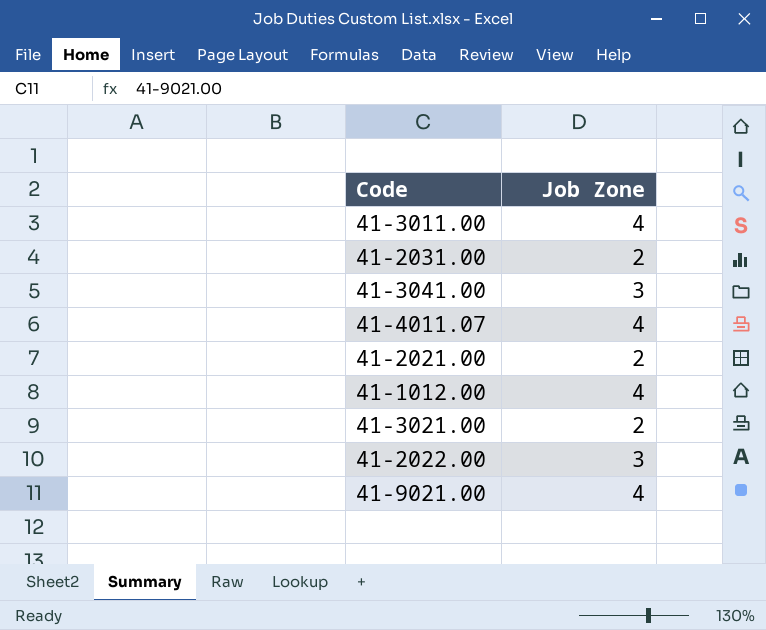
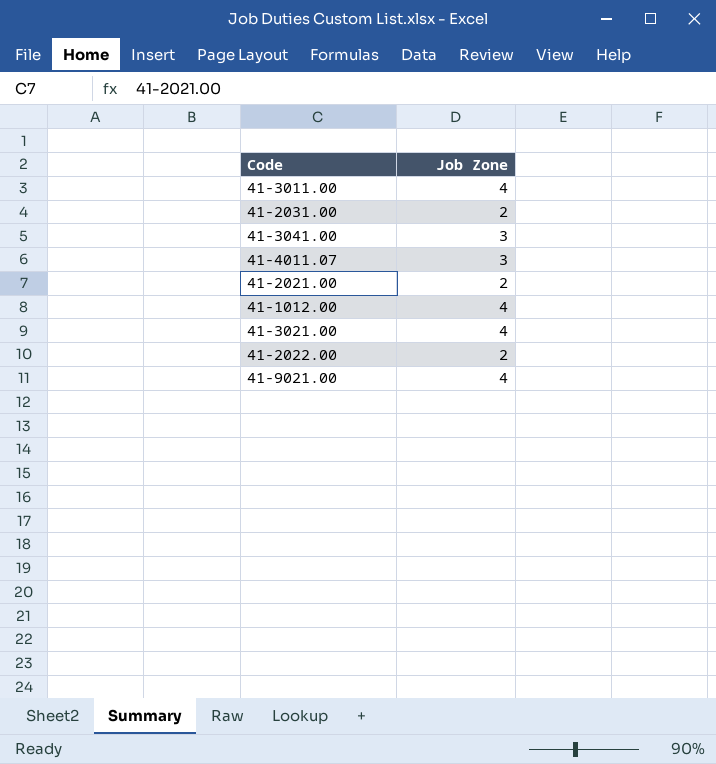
41-4011.07 | Job Zone: 4 -> 3
41-3021.00 | Job Zone: 2 -> 4
41-2022.00 | Job Zone: 3 -> 2

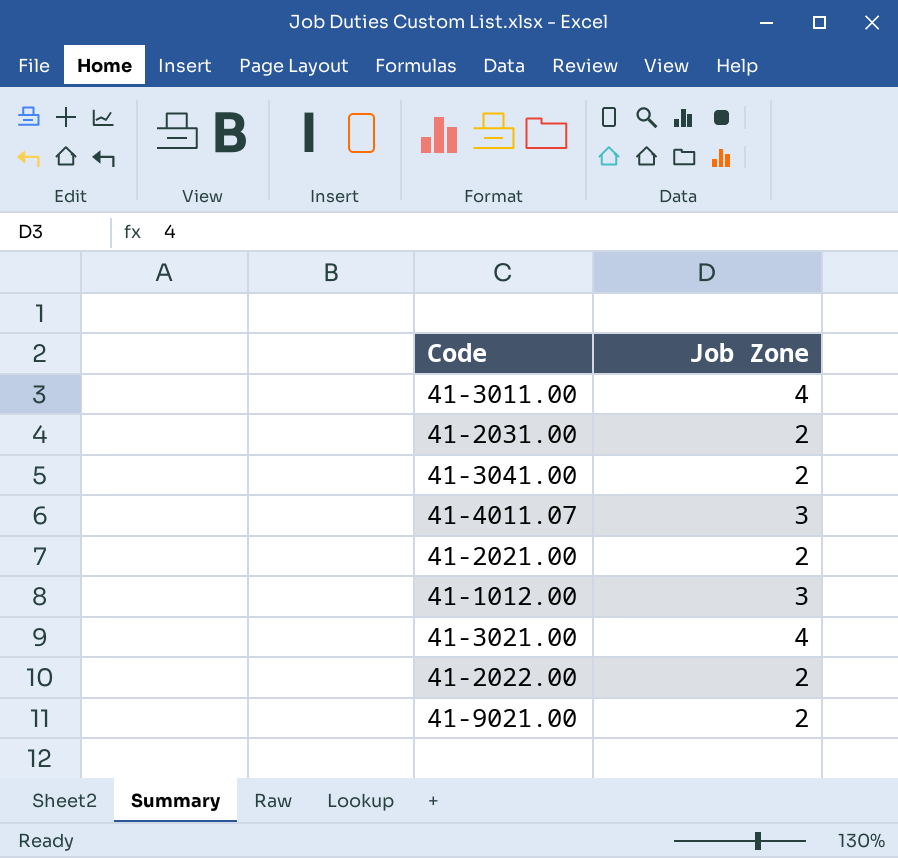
41-3041.00 | Job Zone: 3 -> 2
41-1012.00 | Job Zone: 4 -> 3
41-9021.00 | Job Zone: 4 -> 2

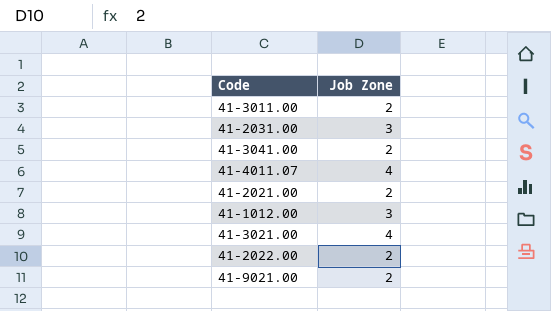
41-3011.00 | Job Zone: 4 -> 2
41-2031.00 | Job Zone: 2 -> 3
41-4011.07 | Job Zone: 3 -> 4

